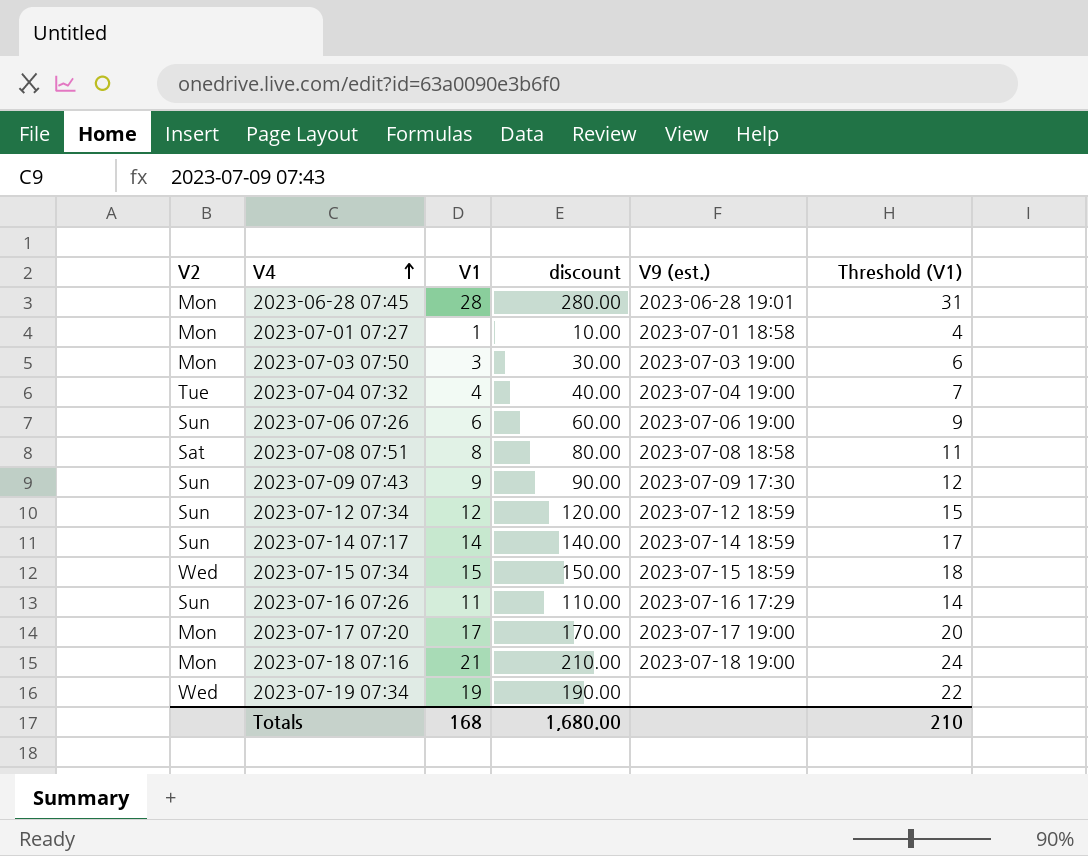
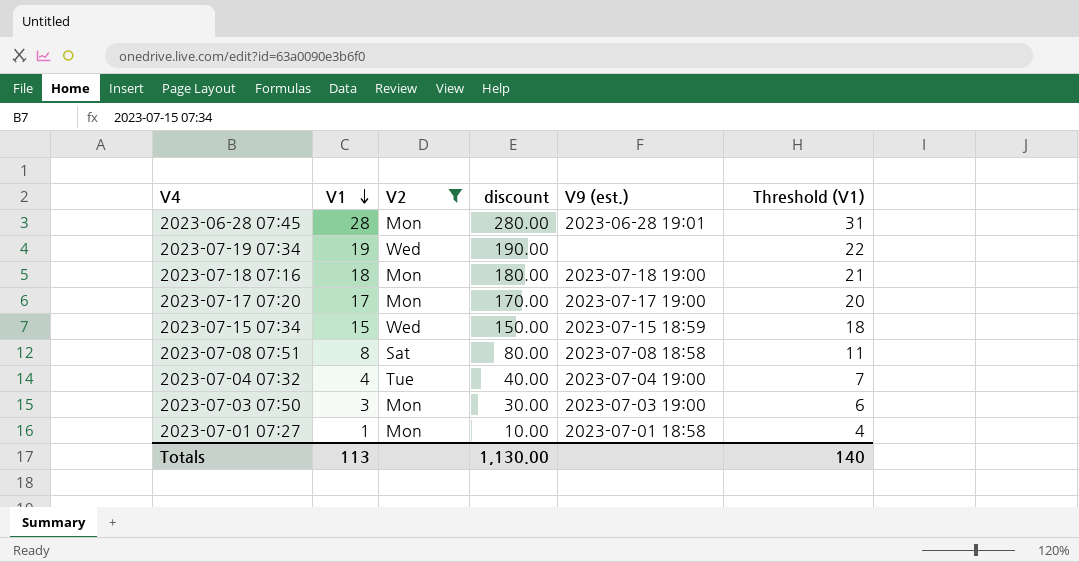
filter: none -> V2 != Sun
row order: V4 ascending -> V1 descending
column V2 | position: 1 -> 3
2023-07-18 07:16 | V1: 21 -> 18
2023-07-18 07:16 | discount: 210.00 -> 180.00
2023-07-18 07:16 | Threshold (V1): 24 -> 21
Totals | V1: 168 -> 113
Totals | discount: 1,680.00 -> 1,130.00
Totals | Threshold (V1): 210 -> 140

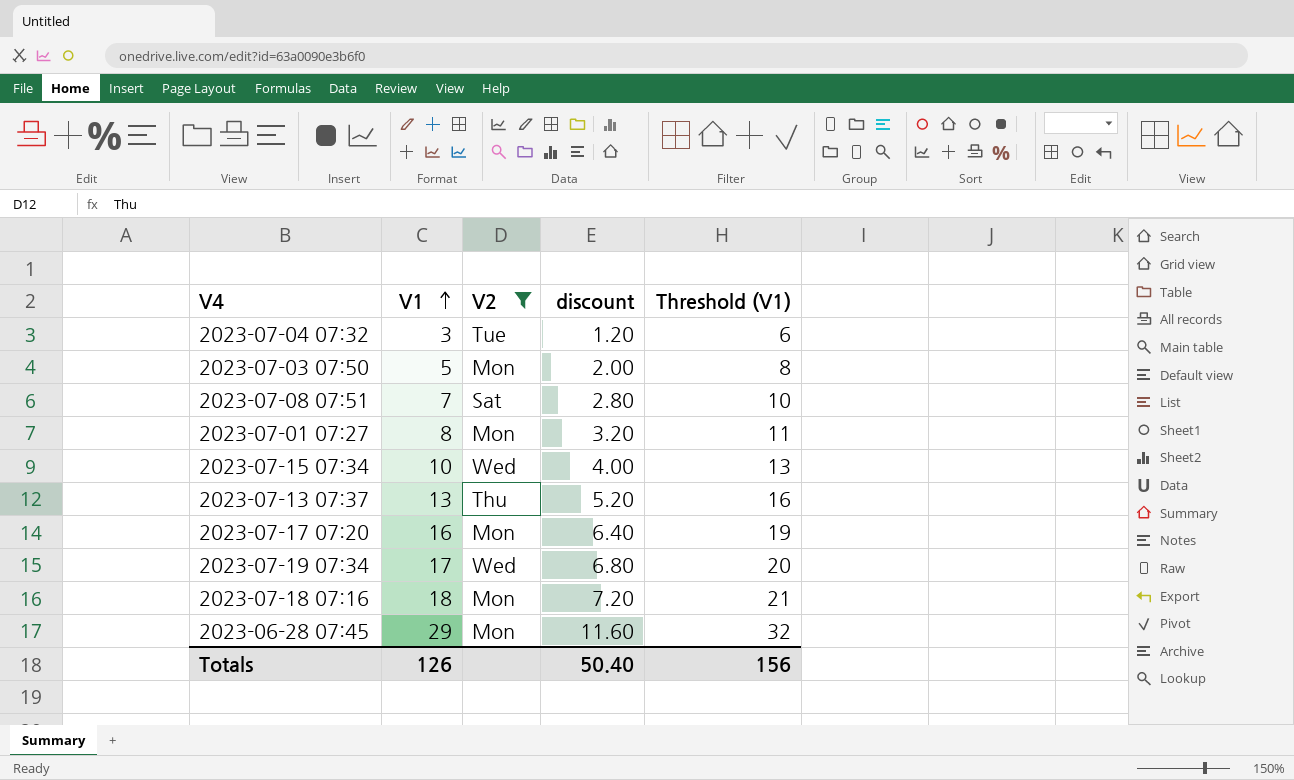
row order: V1 descending -> V1 ascending
column V9 (est.) | position: 5 -> none
column discount | formula: [V1] * 10 -> [V1] * 0.4
2023-07-04 07:32 | V1: 4 -> 3
2023-07-04 07:32 | Threshold (V1): 7 -> 6
2023-07-03 07:50 | V1: 3 -> 5
2023-07-03 07:50 | Threshold (V1): 6 -> 8
2023-07-08 07:51 | V1: 8 -> 7
2023-07-08 07:51 | Threshold (V1): 11 -> 10
2023-07-01 07:27 | V1: 1 -> 8
2023-07-01 07:27 | Threshold (V1): 4 -> 11
2023-07-15 07:34 | V1: 15 -> 10
2023-07-15 07:34 | Threshold (V1): 18 -> 13
row 2023-07-13 07:37: none -> 13 | Thu | 5.20 | 16
2023-07-17 07:20 | V1: 17 -> 16
2023-07-17 07:20 | Threshold (V1): 20 -> 19
2023-07-19 07:34 | V1: 19 -> 17
2023-07-19 07:34 | Threshold (V1): 22 -> 20
2023-06-28 07:45 | V1: 28 -> 29
2023-06-28 07:45 | Threshold (V1): 31 -> 32
Totals | V1: 113 -> 126
Totals | discount: 1,130.00 -> 50.40
Totals | Threshold (V1): 140 -> 156

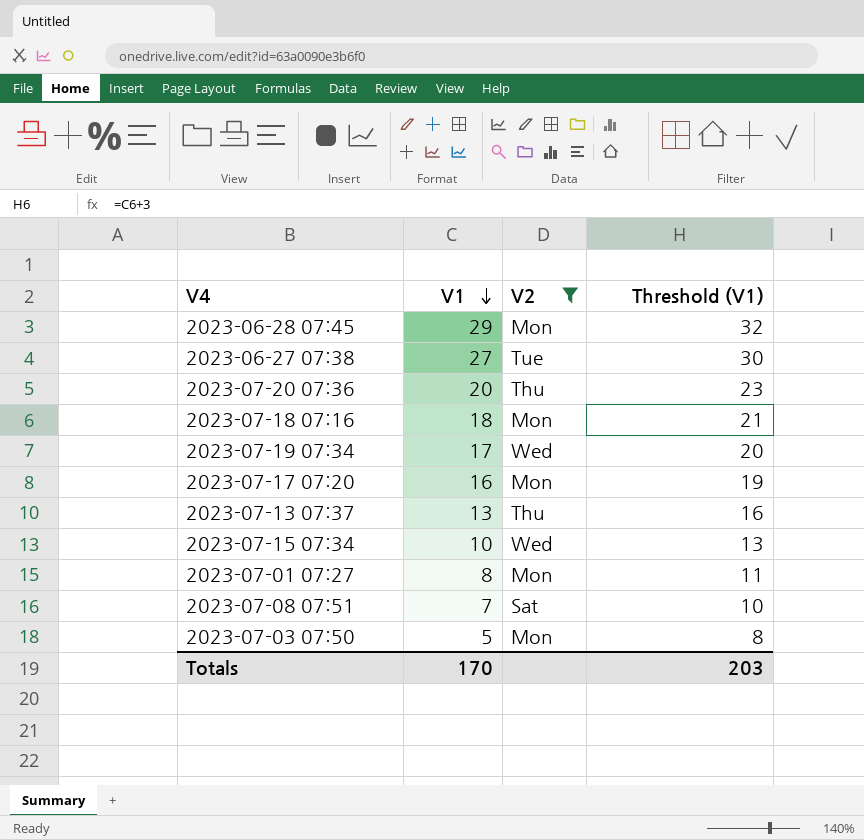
row order: V1 ascending -> V1 descending
column discount | formula: [V1] * 0.4 -> none
row 2023-07-04 07:32: 3 | Tue | 1.20 | 6 -> none
row 2023-06-27 07:38: none -> 27 | Tue | 30
row 2023-07-20 07:36: none -> 20 | Thu | 23
Totals | V1: 126 -> 170
Totals | Threshold (V1): 156 -> 203

